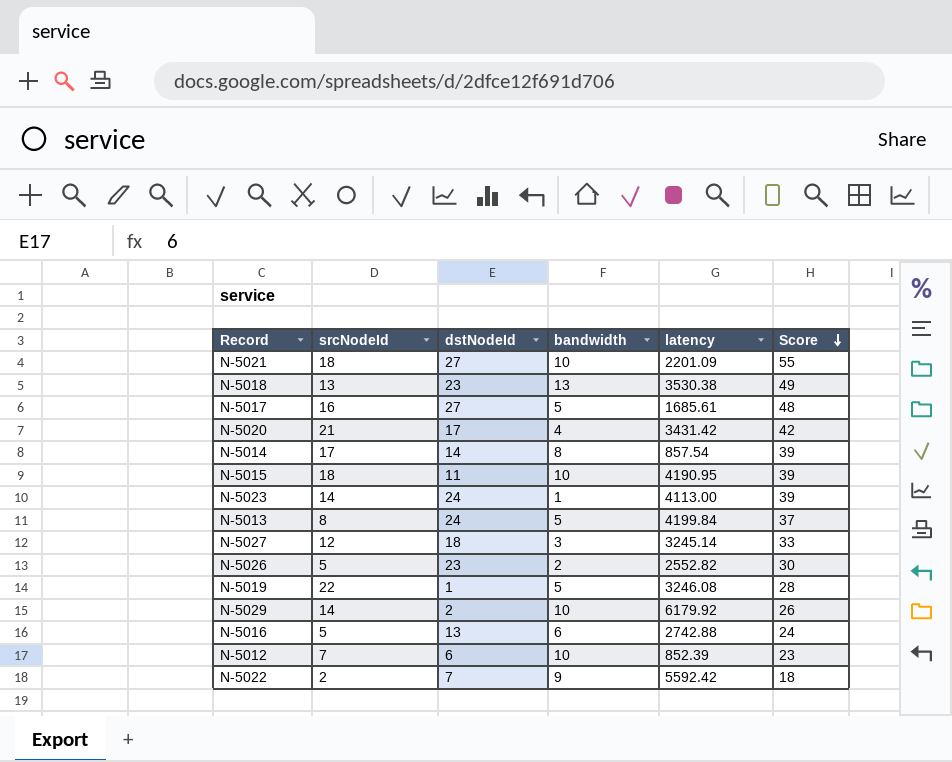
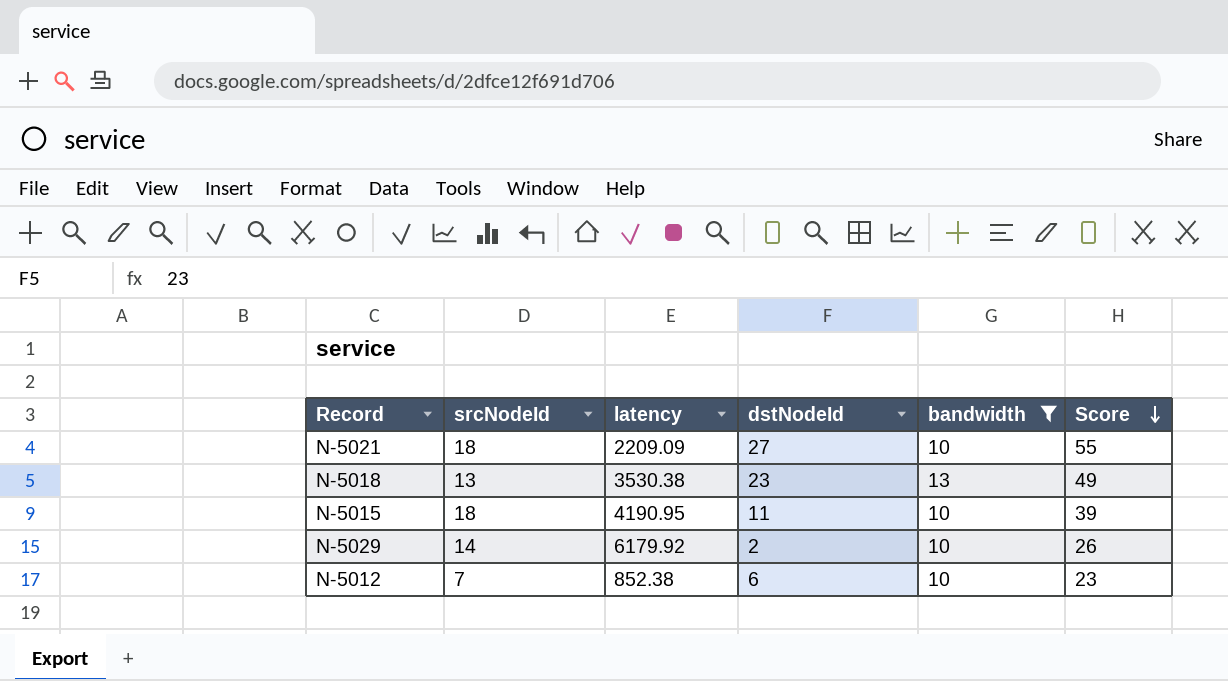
filter: none -> bandwidth >= 10
column latency | position: 5 -> 3
N-5021 | latency: 2201.09 -> 2209.09
N-5012 | latency: 852.39 -> 852.38

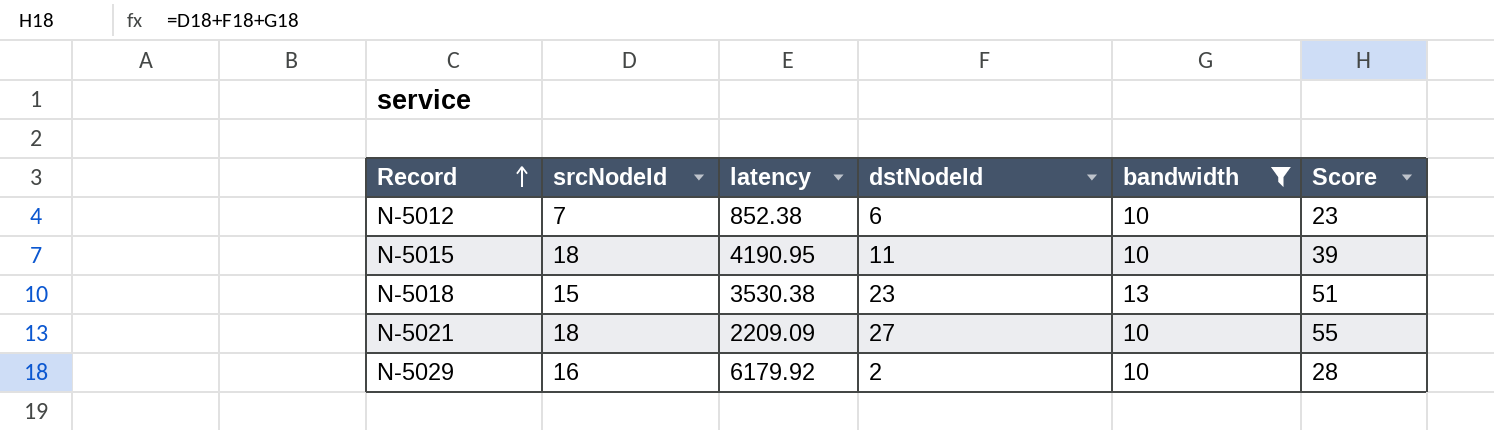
row order: Score descending -> Record ascending
N-5018 | srcNodeId: 13 -> 15
N-5018 | Score: 49 -> 51
N-5029 | srcNodeId: 14 -> 16
N-5029 | Score: 26 -> 28

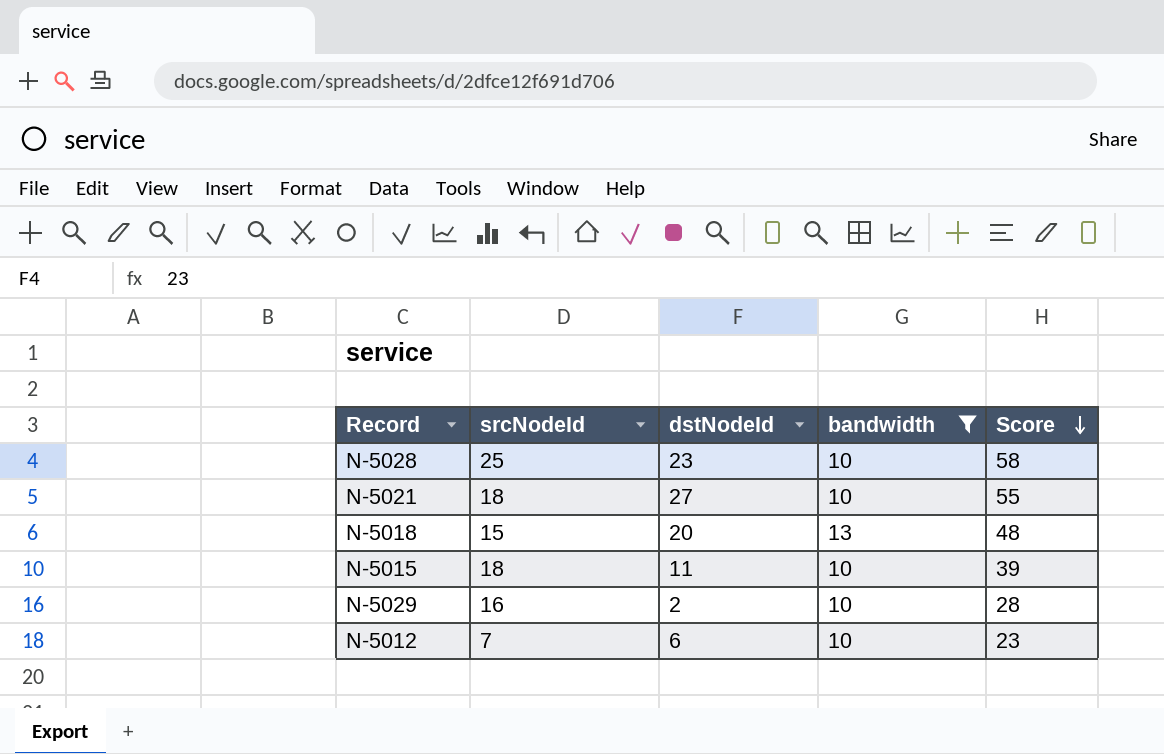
row order: Record ascending -> Score descending
column latency | position: 3 -> none
row N-5028: none -> 25 | 23 | 10 | 58
N-5018 | dstNodeId: 23 -> 20
N-5018 | Score: 51 -> 48

